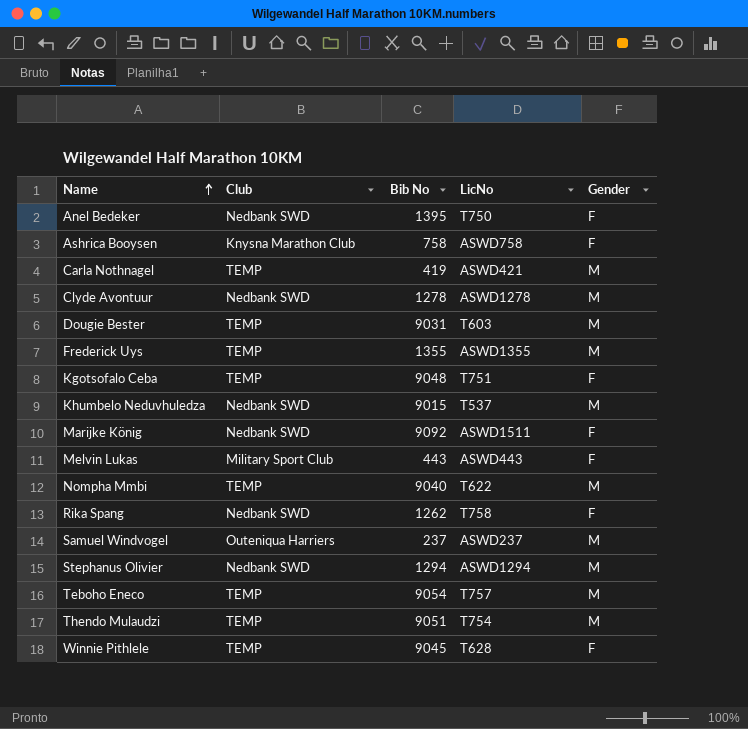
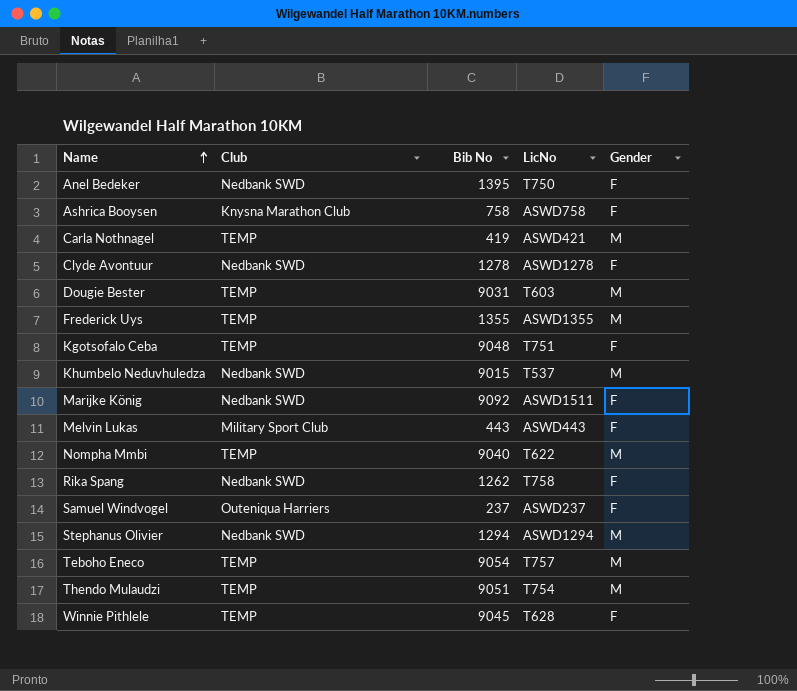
Clyde Avontuur | Gender: M -> F
Samuel Windvogel | Gender: M -> F

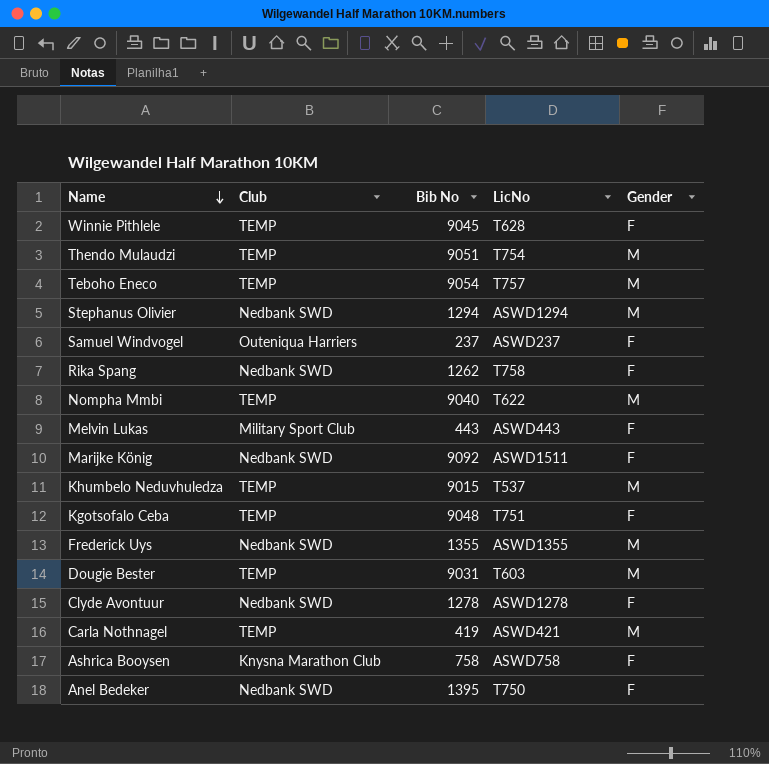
row order: Name ascending -> Name descending
Khumbelo Neduvhuledza | Club: Nedbank SWD -> TEMP
Frederick Uys | Club: TEMP -> Nedbank SWD

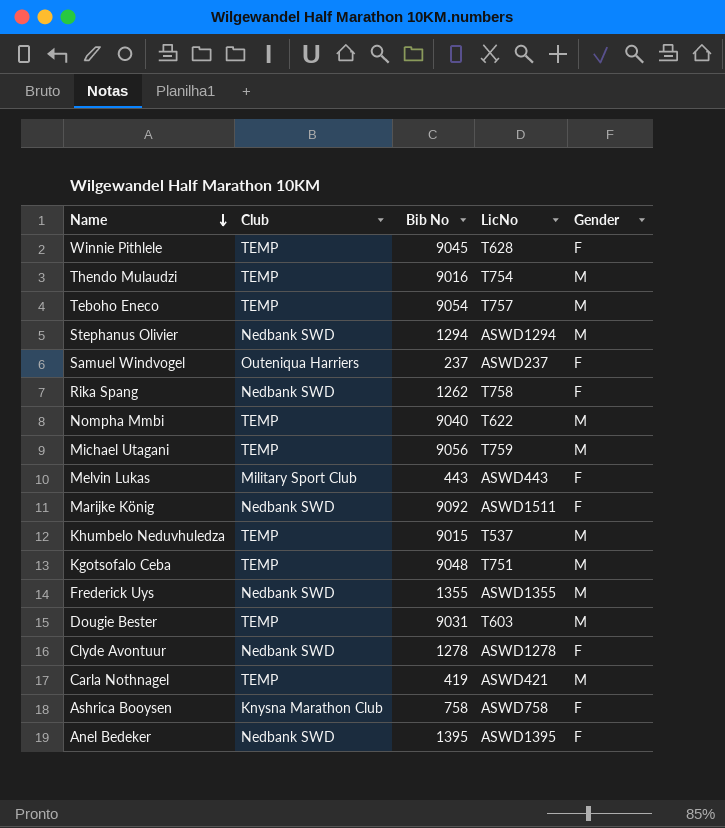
Thendo Mulaudzi | Bib No: 9051 -> 9016
row Michael Utagani: none -> TEMP | 9056 | T759 | M
Kgotsofalo Ceba | Gender: F -> M
Anel Bedeker | LicNo: T750 -> ASWD1395

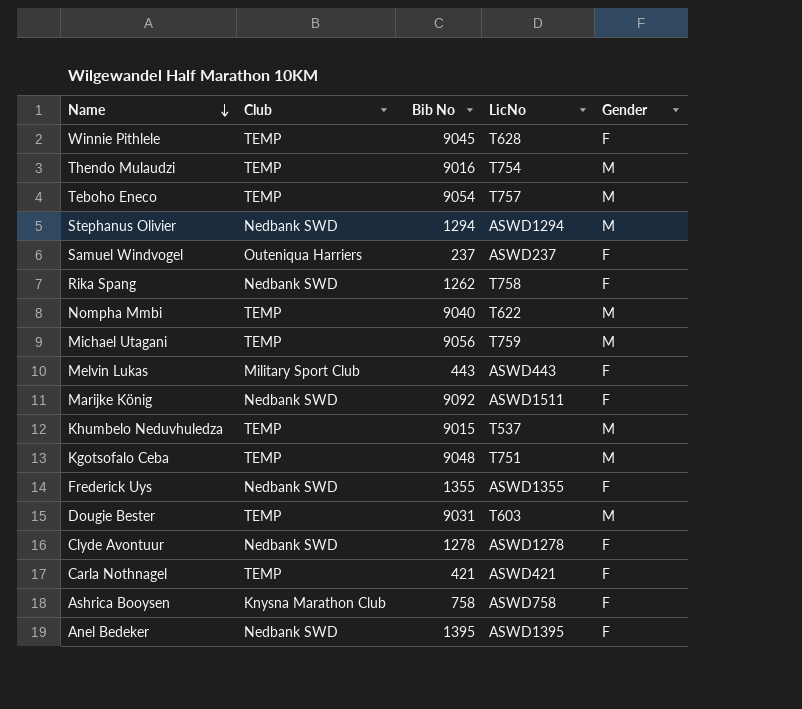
Frederick Uys | Gender: M -> F
Carla Nothnagel | Bib No: 419 -> 421
Carla Nothnagel | Gender: M -> F

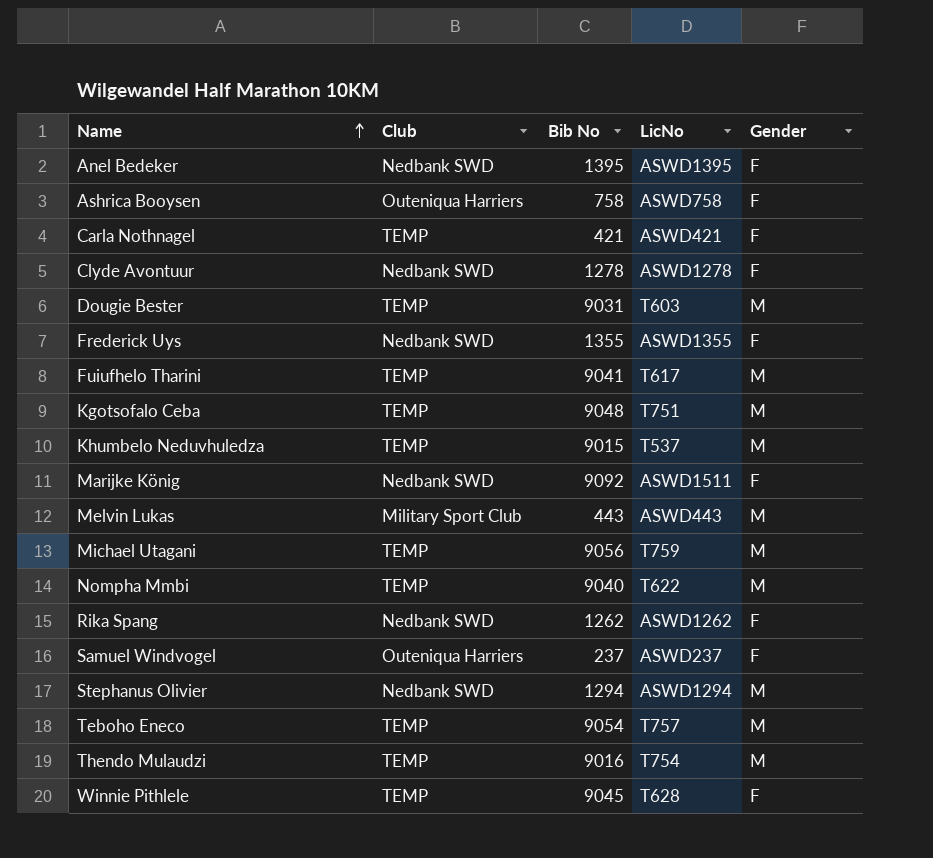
row order: Name descending -> Name ascending
Ashrica Booysen | Club: Knysna Marathon Club -> Outeniqua Harriers
row Fuiufhelo Tharini: none -> TEMP | 9041 | T617 | M
Melvin Lukas | Gender: F -> M
Rika Spang | LicNo: T758 -> ASWD1262

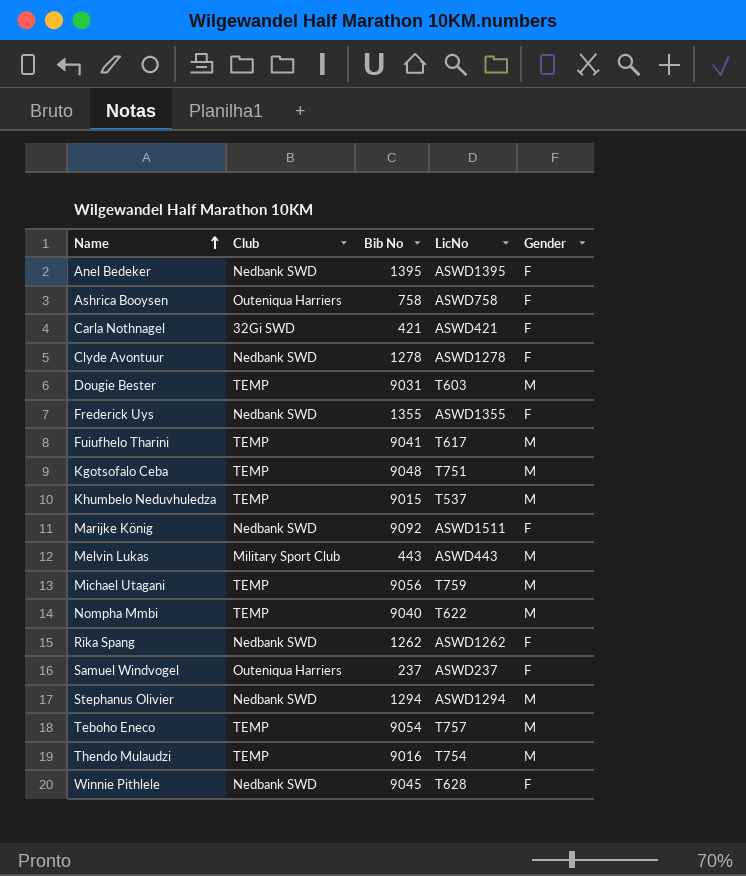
Carla Nothnagel | Club: TEMP -> 32Gi SWD
Winnie Pithlele | Club: TEMP -> Nedbank SWD

